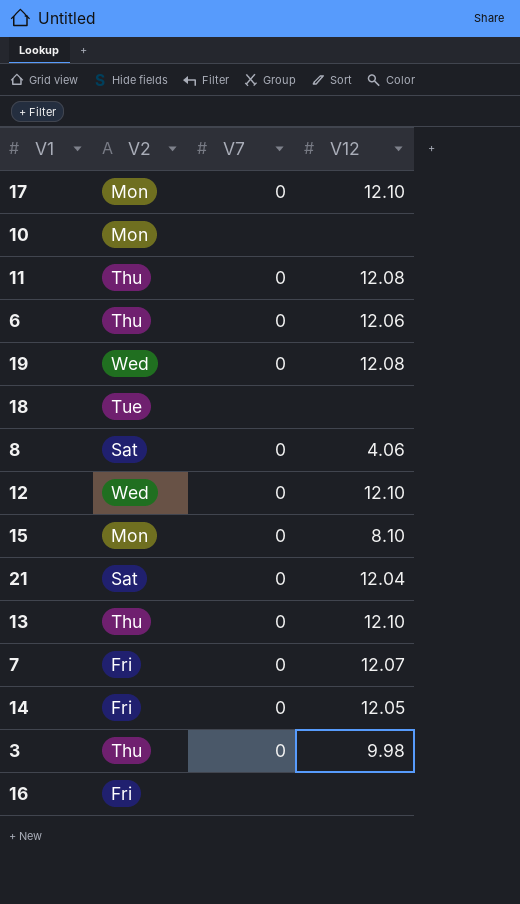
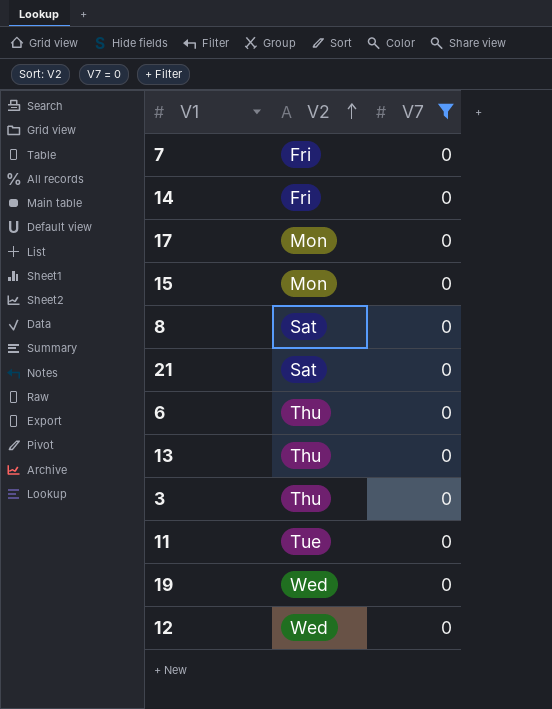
filter: none -> V7 = 0
row order: none -> V2 ascending
column V12 | position: 4 -> none
11 | V2: Thu -> Tue

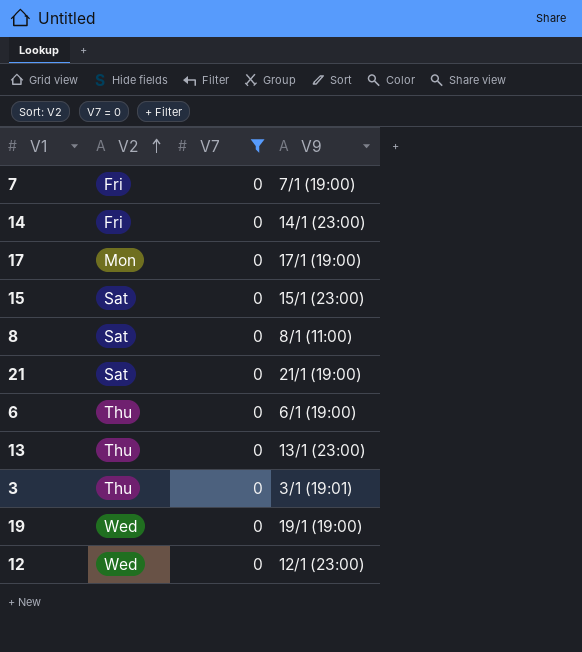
column V9 | position: none -> 4
row 11: Tue | 0 -> none
15 | V2: Mon -> Sat

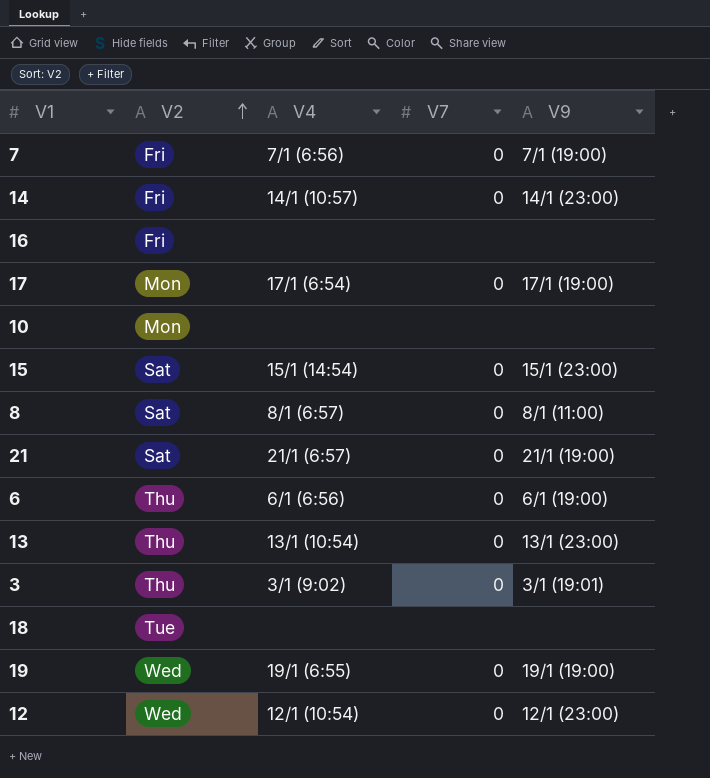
filter: V7 = 0 -> none
column V4 | position: none -> 3

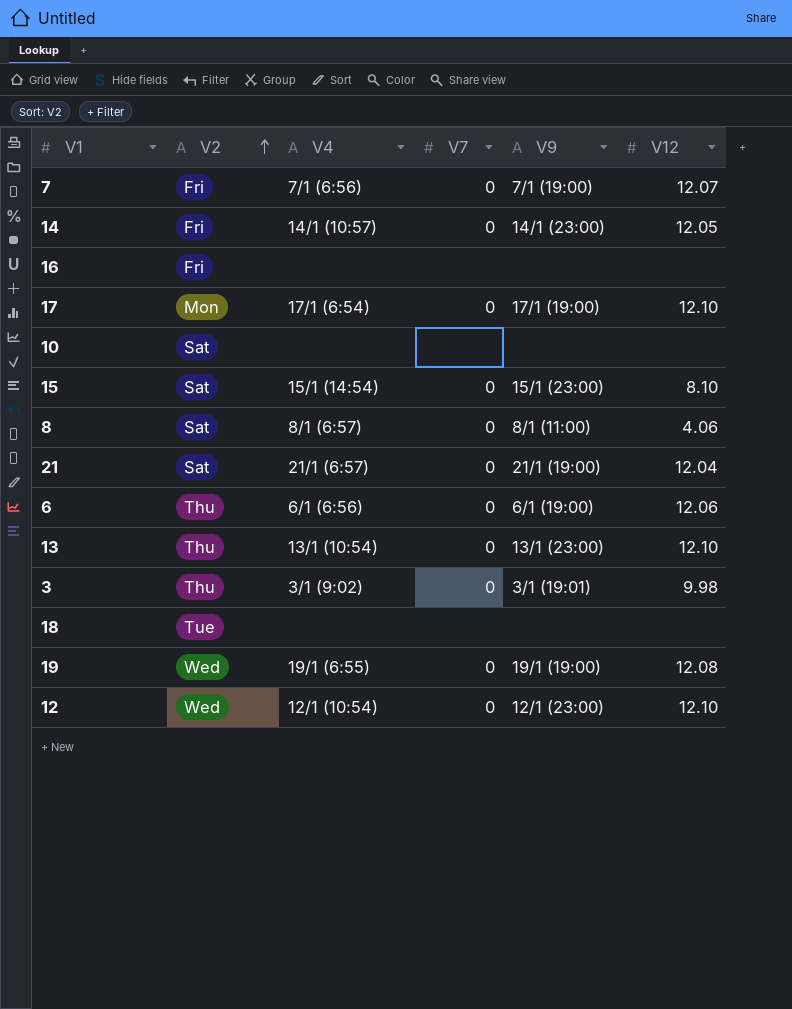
column V12 | position: none -> 6
10 | V2: Mon -> Sat

